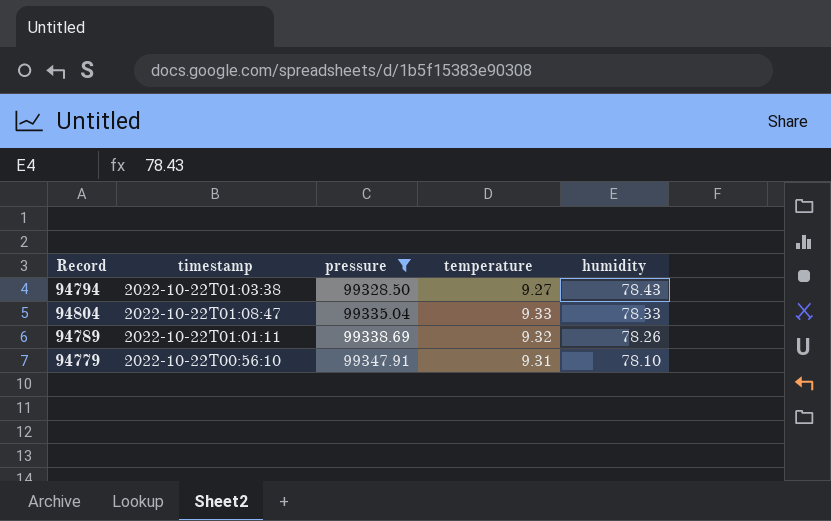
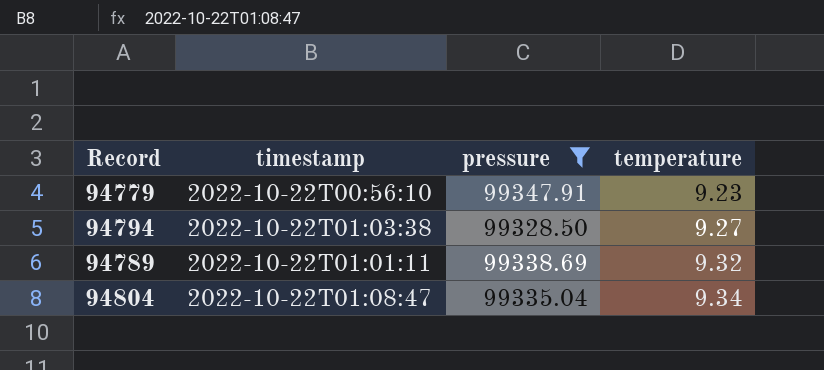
row order: pressure ascending -> temperature ascending
column humidity | position: 5 -> none
94779 | temperature: 9.31 -> 9.23
94804 | temperature: 9.33 -> 9.34

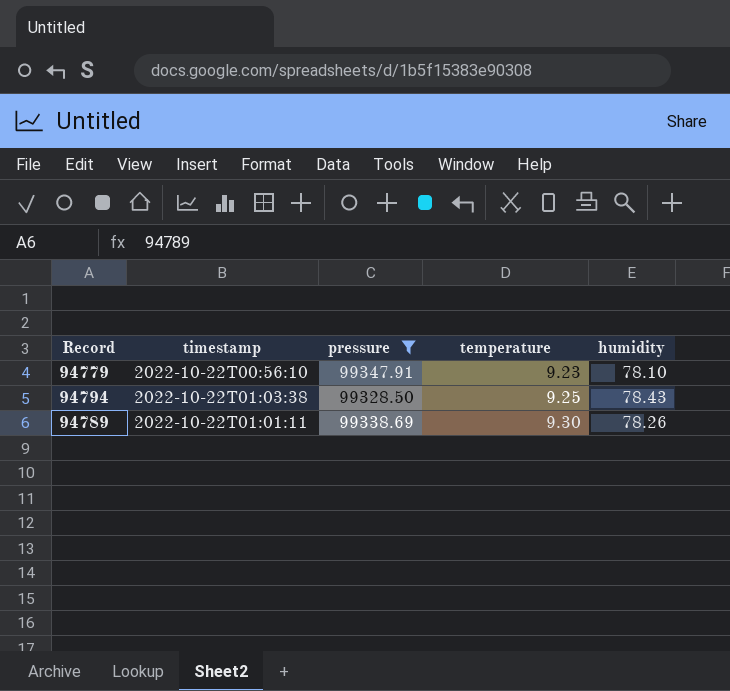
column humidity | position: none -> 5
row 94804: 2022-10-22T01:08:47 | 99335.04 | 9.34 -> none
94794 | temperature: 9.27 -> 9.25
94789 | temperature: 9.32 -> 9.30

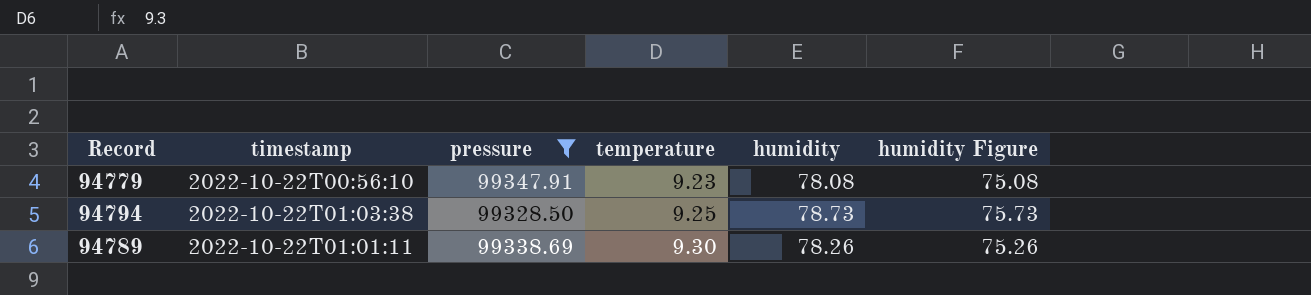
column humidity Figure | formula: none -> [humidity] - 3
94779 | humidity: 78.10 -> 78.08
94794 | humidity: 78.43 -> 78.73

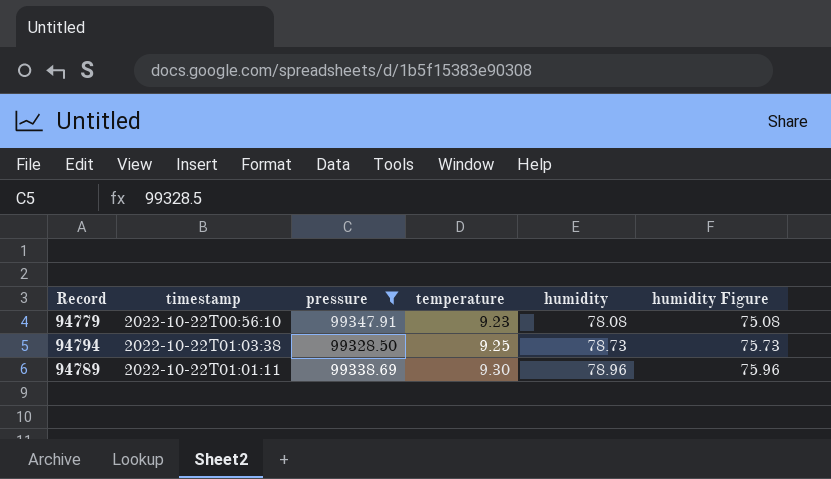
94789 | humidity: 78.26 -> 78.96
94789 | humidity Figure: 75.26 -> 75.96

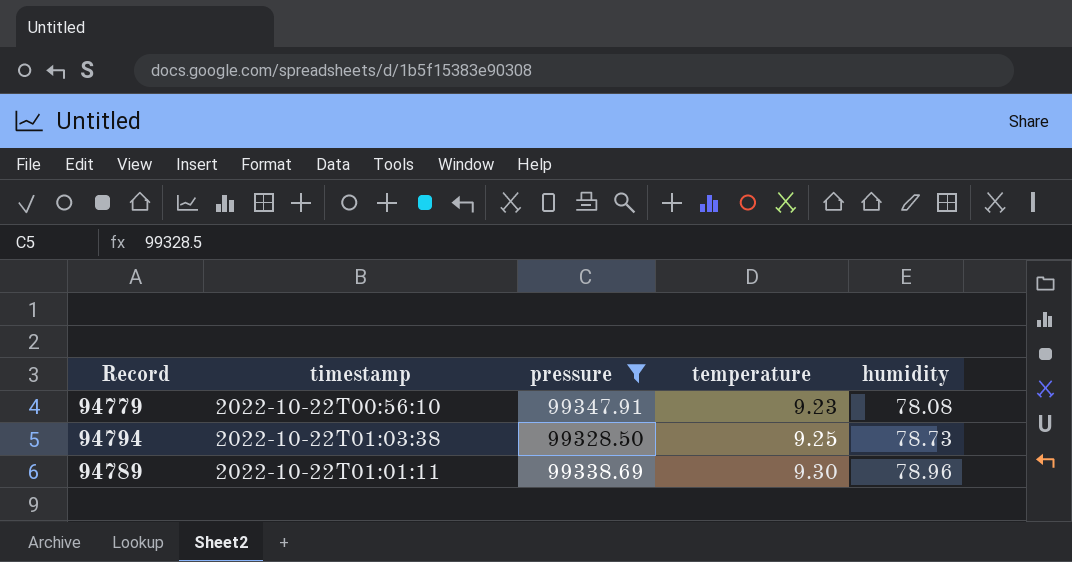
column humidity Figure | formula: [humidity] - 3 -> none

